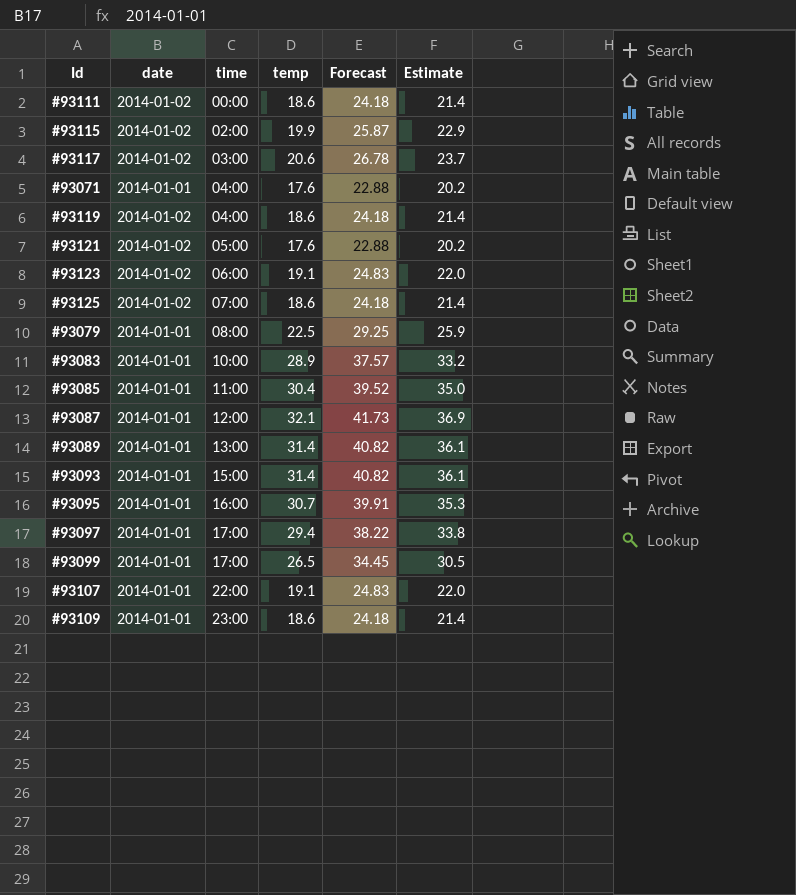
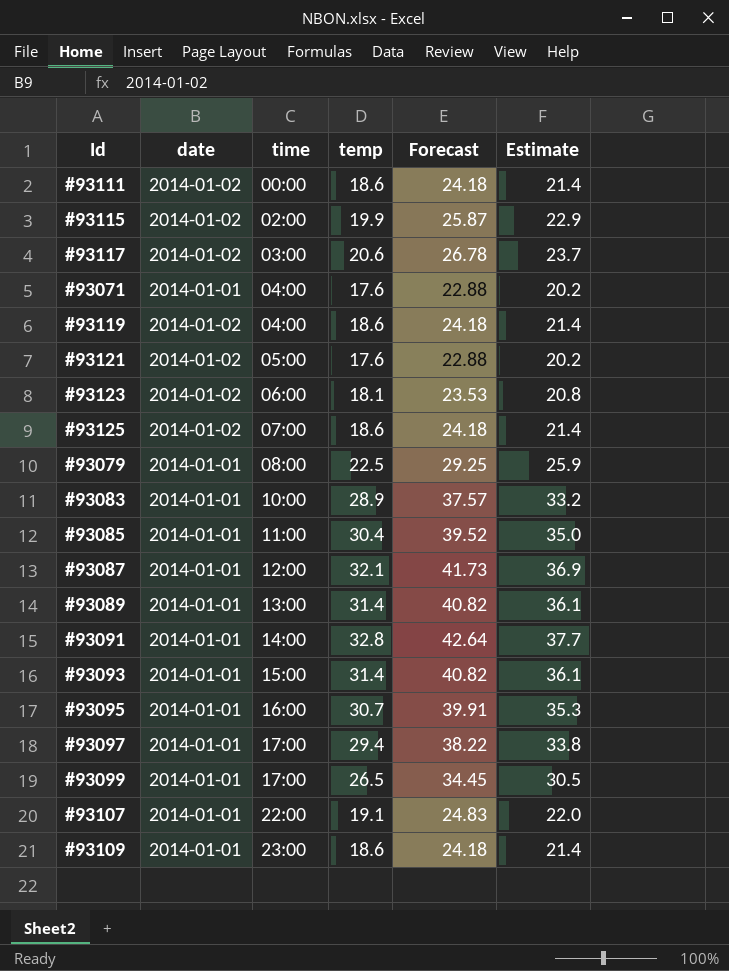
#93123 | temp: 19.1 -> 18.1
#93123 | Forecast: 24.83 -> 23.53
#93123 | Estimate: 22.0 -> 20.8
row #93091: none -> 2014-01-01 | 14:00 | 32.8 | 42.64 | 37.7

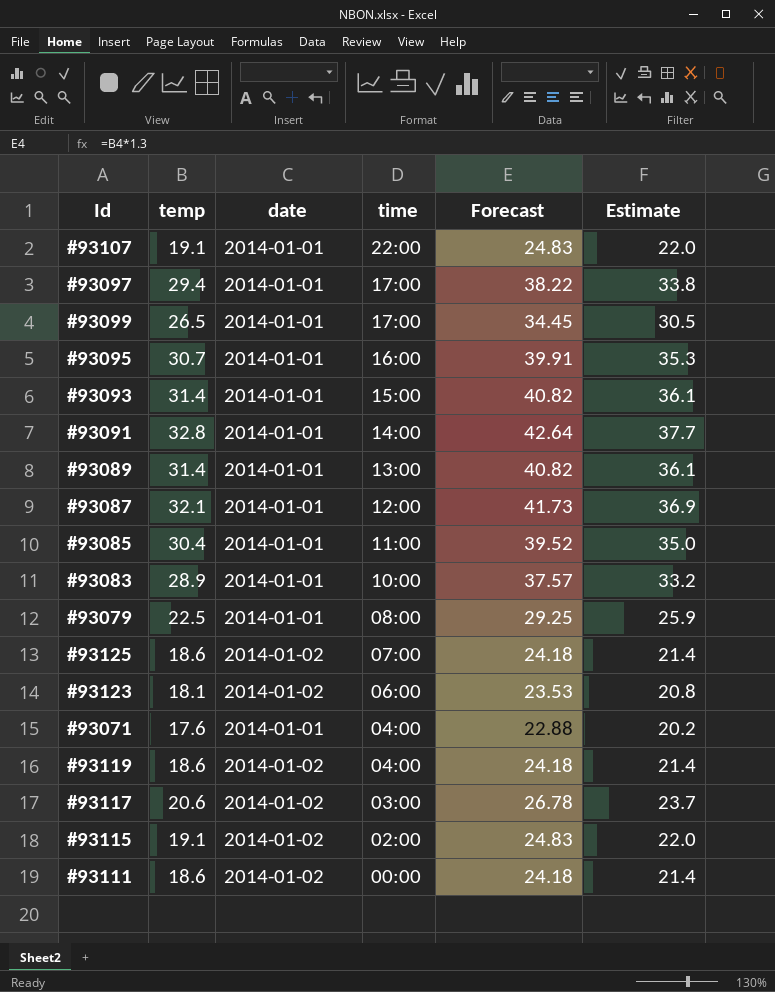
row order: time ascending -> time descending
column temp | position: 4 -> 2
row #93121: 2014-01-02 | 05:00 | 17.6 | 22.88 | 20.2 -> none
row #93109: 2014-01-01 | 23:00 | 18.6 | 24.18 | 21.4 -> none
#93115 | temp: 19.9 -> 19.1
#93115 | Forecast: 25.87 -> 24.83
#93115 | Estimate: 22.9 -> 22.0

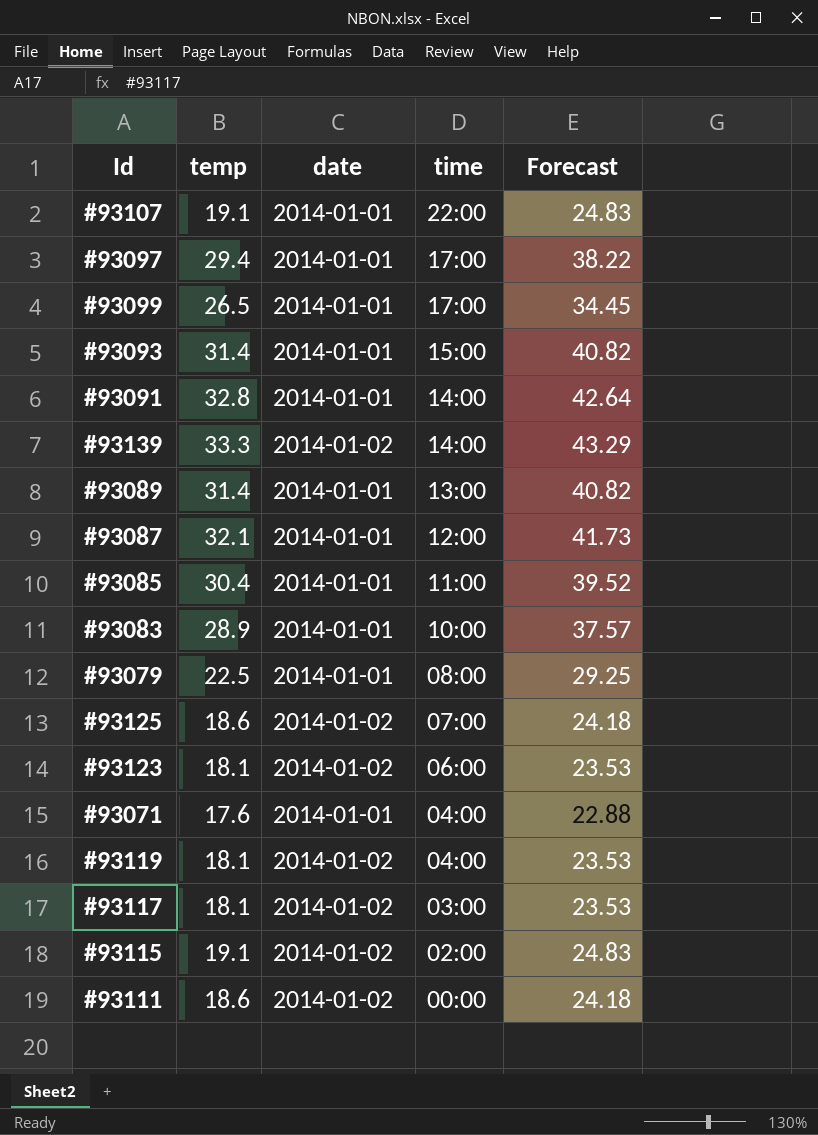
column Estimate | formula: [temp] * 1.15 -> none
row #93095: 30.7 | 2014-01-01 | 16:00 | 39.91 | 35.3 -> none
row #93139: none -> 33.3 | 2014-01-02 | 14:00 | 43.29
#93119 | temp: 18.6 -> 18.1
#93119 | Forecast: 24.18 -> 23.53
#93117 | temp: 20.6 -> 18.1
#93117 | Forecast: 26.78 -> 23.53

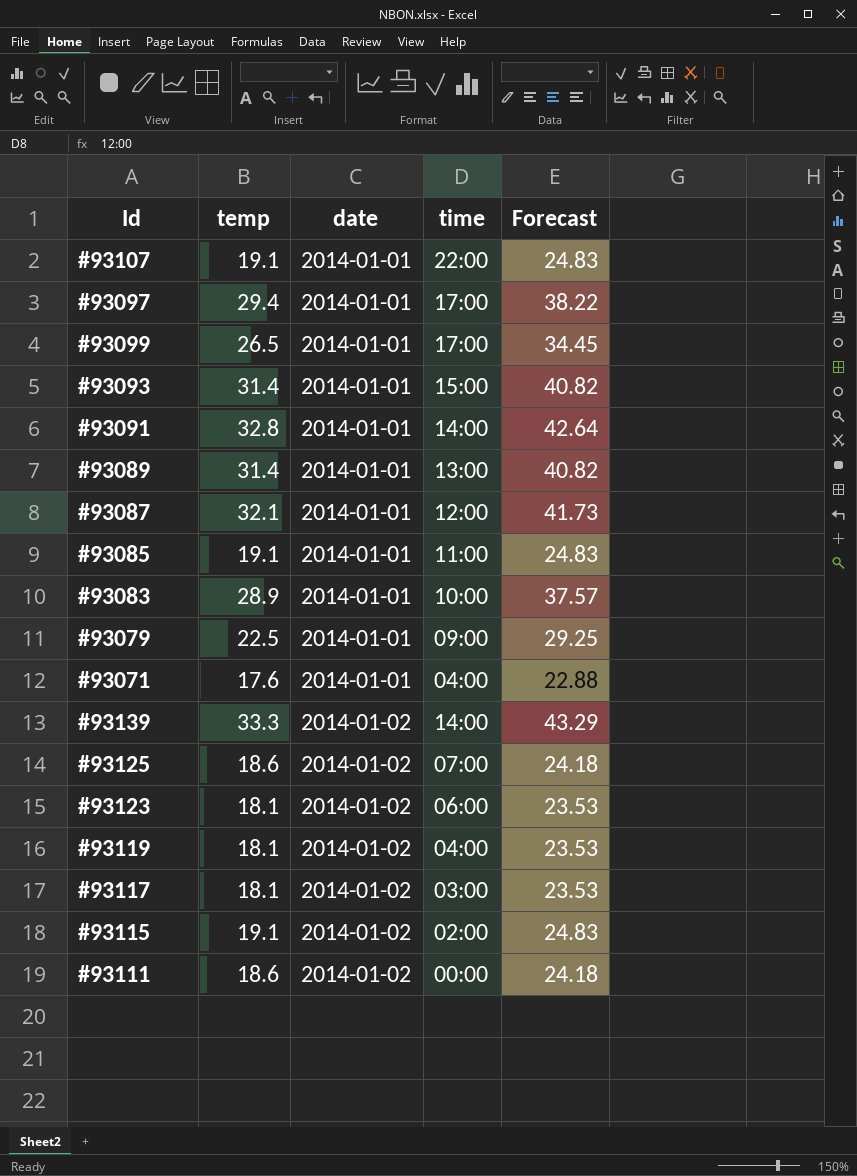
row order: time descending -> date ascending
#93085 | temp: 30.4 -> 19.1
#93085 | Forecast: 39.52 -> 24.83
#93079 | time: 08:00 -> 09:00

